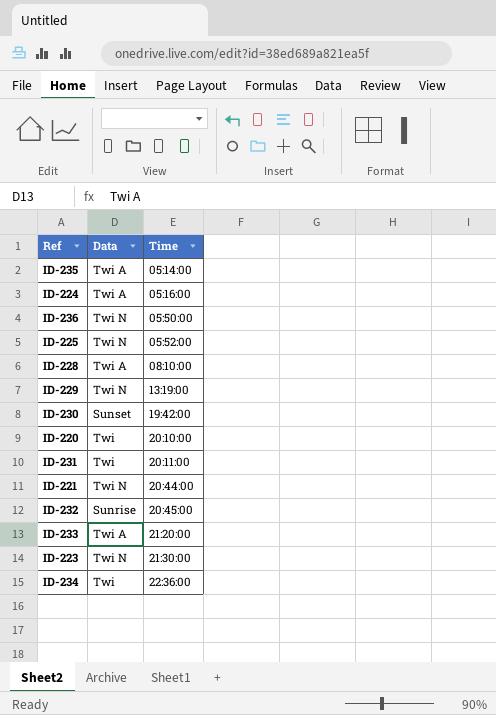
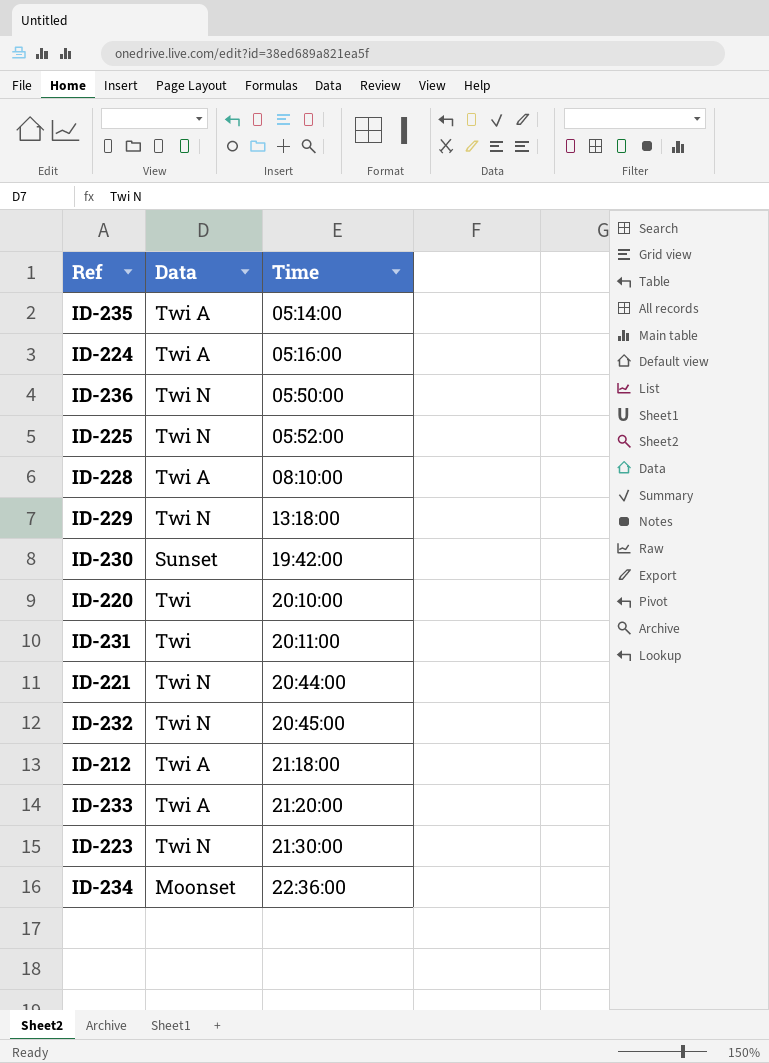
ID-229 | Time: 13:19:00 -> 13:18:00
ID-232 | Data: Sunrise -> Twi N
row ID-212: none -> Twi A | 21:18:00
ID-234 | Data: Twi -> Moonset

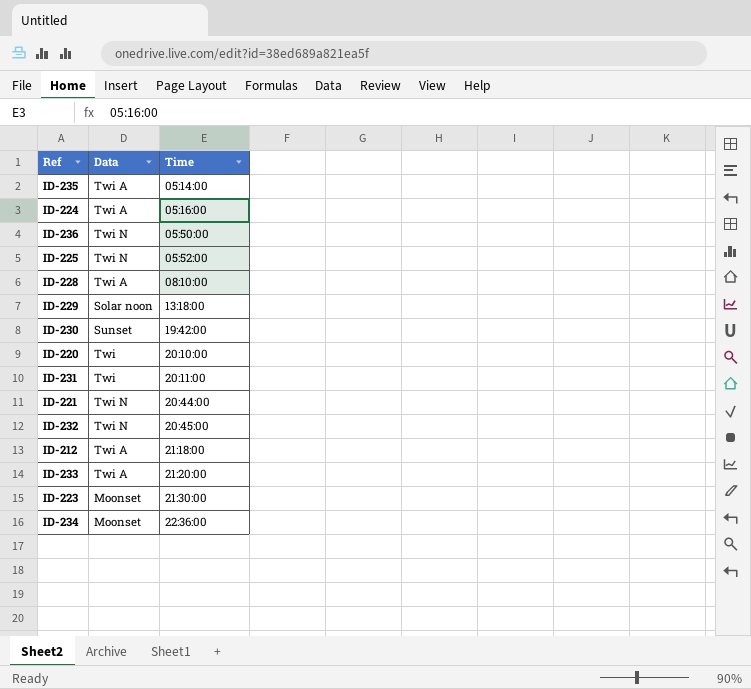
ID-229 | Data: Twi N -> Solar noon
ID-223 | Data: Twi N -> Moonset

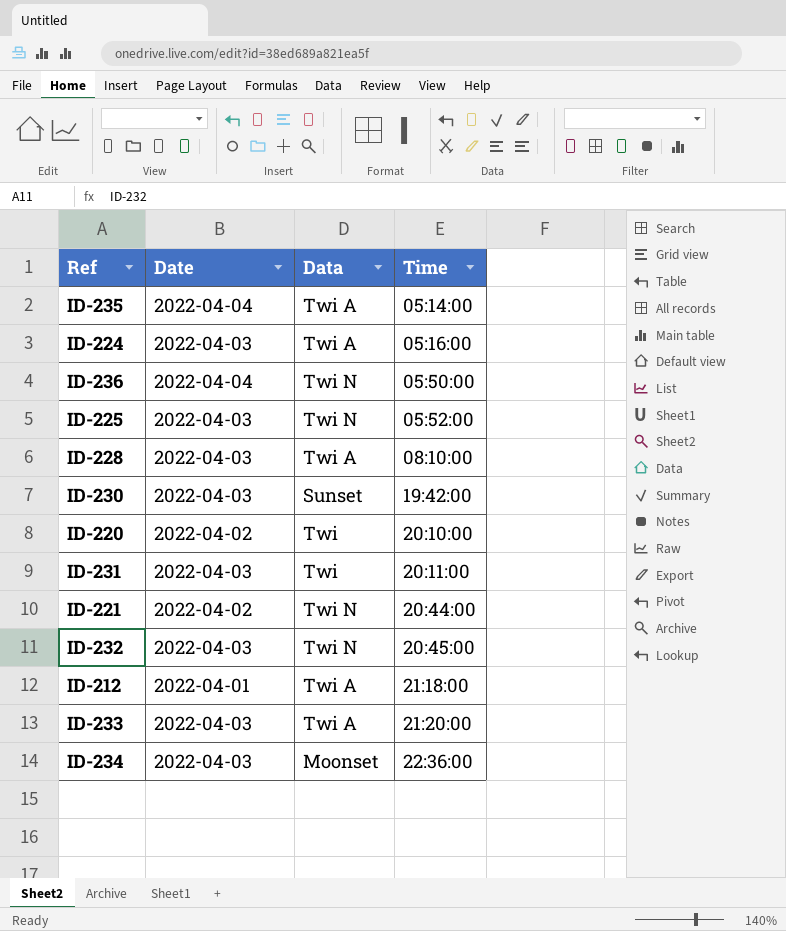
column Date | position: none -> 2
row ID-229: Solar noon | 13:18:00 -> none
row ID-223: Moonset | 21:30:00 -> none

